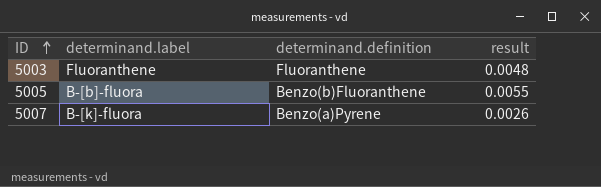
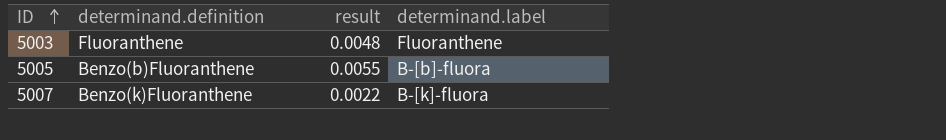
column determinand.label | position: 2 -> 4
5007 | determinand.definition: Benzo(a)Pyrene -> Benzo(k)Fluoranthene
5007 | result: 0.0026 -> 0.0022

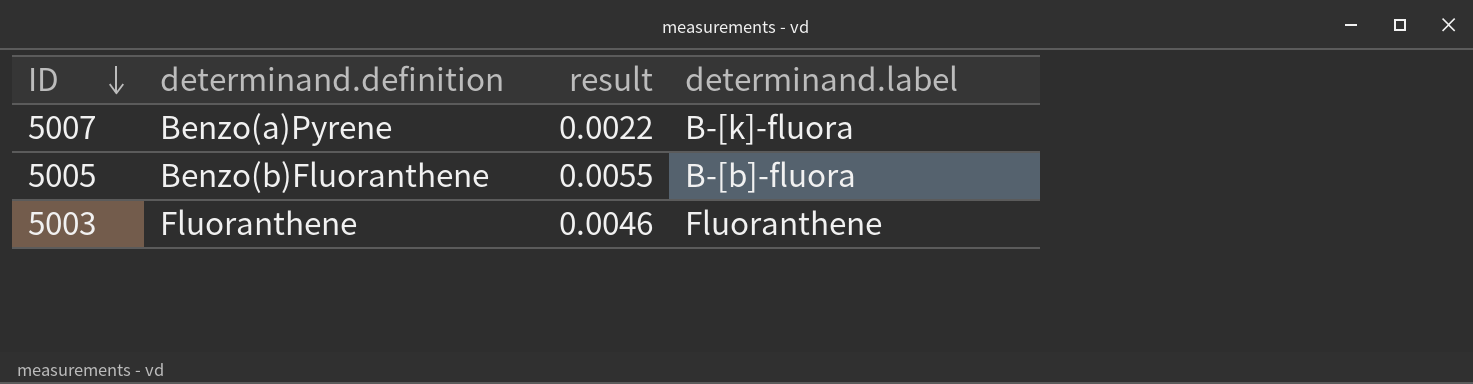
row order: ID ascending -> ID descending
5007 | determinand.definition: Benzo(k)Fluoranthene -> Benzo(a)Pyrene
5003 | result: 0.0048 -> 0.0046

